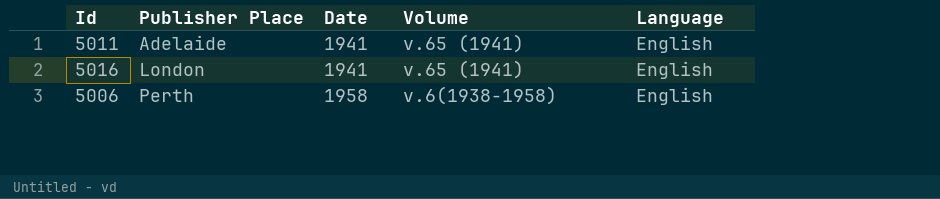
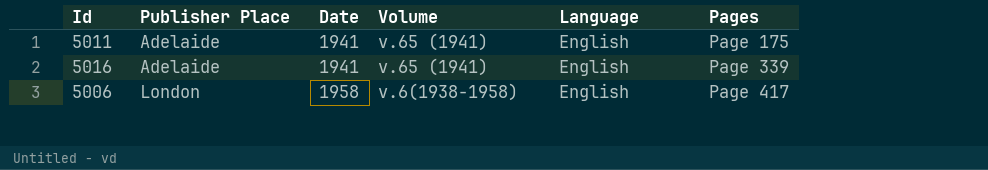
column Pages | position: none -> 6
5016 | Publisher Place: London -> Adelaide
5006 | Publisher Place: Perth -> London

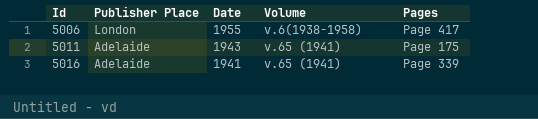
row order: Publisher Place ascending -> Id ascending
column Language | position: 5 -> none
5006 | Date: 1958 -> 1955
5011 | Date: 1941 -> 1943

